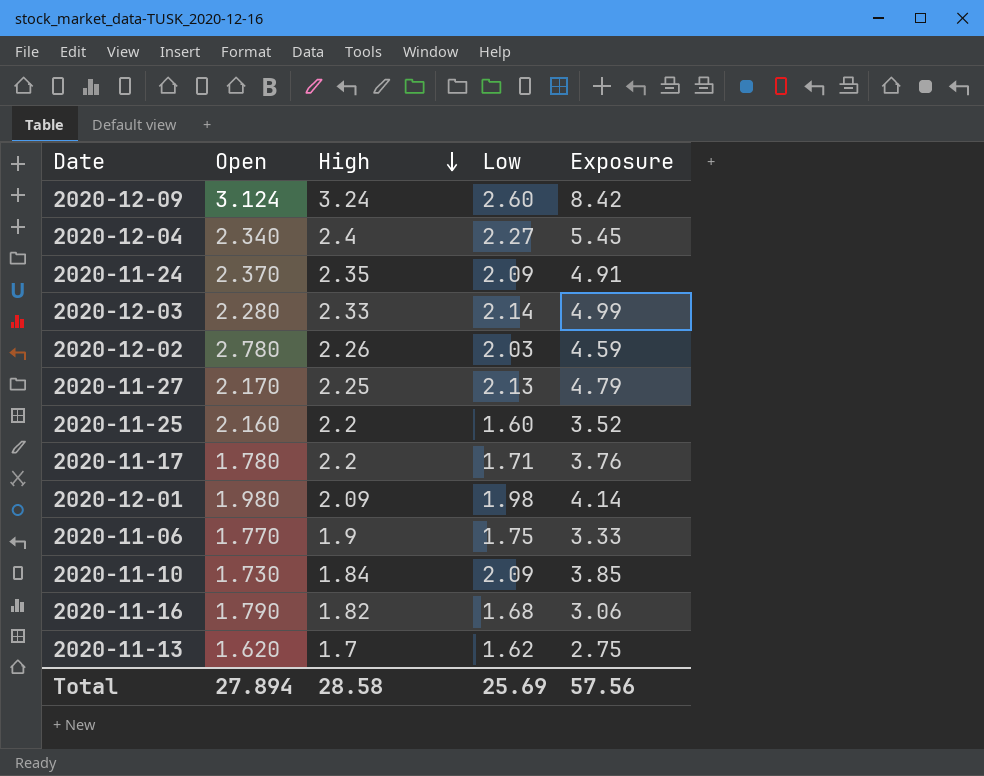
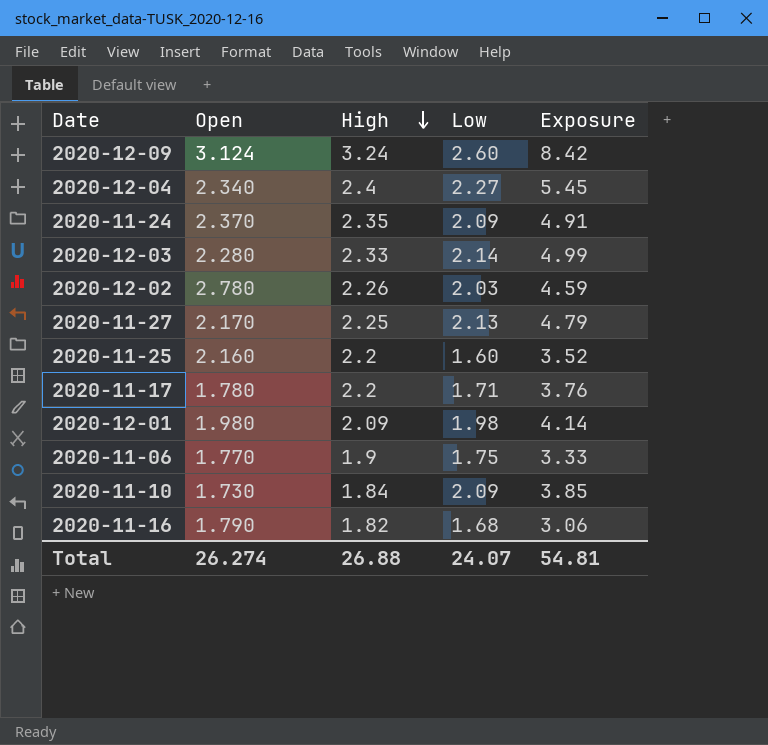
row 2020-11-13: 1.620 | 1.7 | 1.62 | 2.75 -> none
Total | Open: 27.894 -> 26.274
Total | High: 28.58 -> 26.88
Total | Low: 25.69 -> 24.07
Total | Exposure: 57.56 -> 54.81

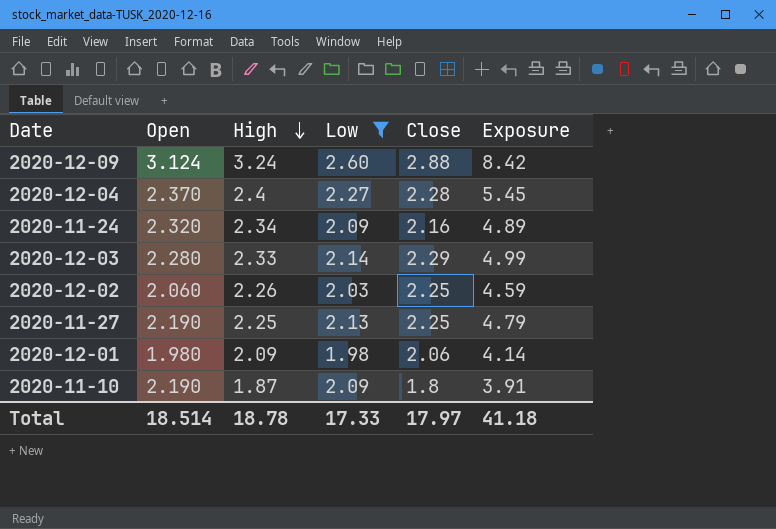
filter: none -> Low >= 1.98
column Close | position: none -> 5
2020-12-04 | Open: 2.340 -> 2.370
2020-11-24 | Open: 2.370 -> 2.320
2020-11-24 | High: 2.35 -> 2.34
2020-11-24 | Exposure: 4.91 -> 4.89
2020-12-02 | Open: 2.780 -> 2.060
2020-11-27 | Open: 2.170 -> 2.190
2020-11-10 | Open: 1.730 -> 2.190
2020-11-10 | High: 1.84 -> 1.87
2020-11-10 | Exposure: 3.85 -> 3.91
Total | Open: 26.274 -> 18.514
Total | High: 26.88 -> 18.78
Total | Low: 24.07 -> 17.33
Total | Exposure: 54.81 -> 41.18

